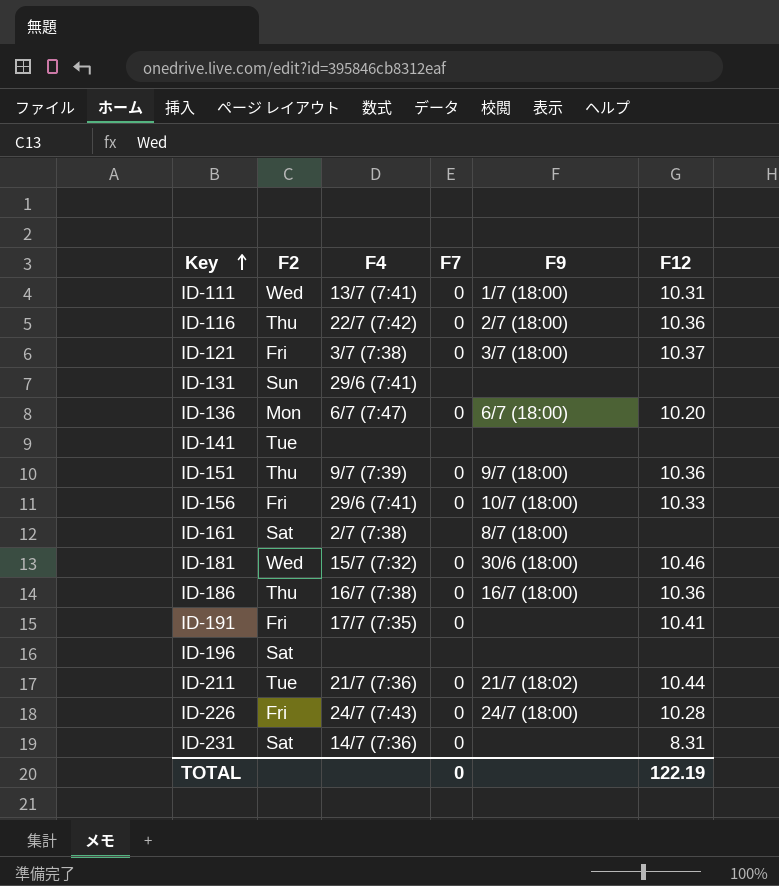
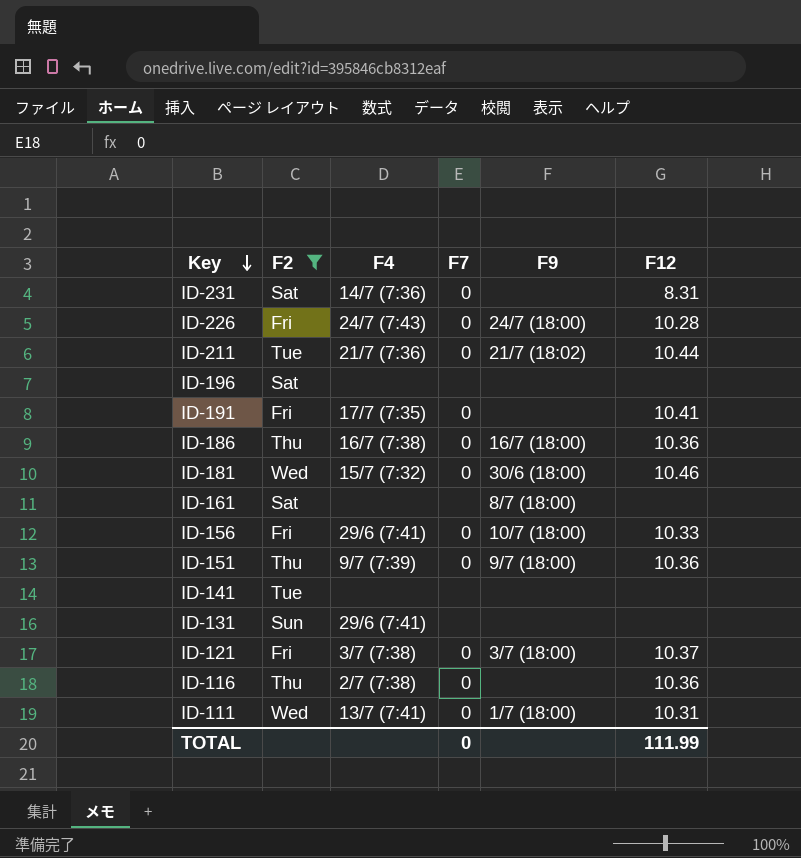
filter: none -> F2 != Mon
row order: Key ascending -> Key descending
ID-161 | F4: 2/7 (7:38) -> none
ID-116 | F4: 22/7 (7:42) -> 2/7 (7:38)
ID-116 | F9: 2/7 (18:00) -> none
TOTAL | F12: 122.19 -> 111.99

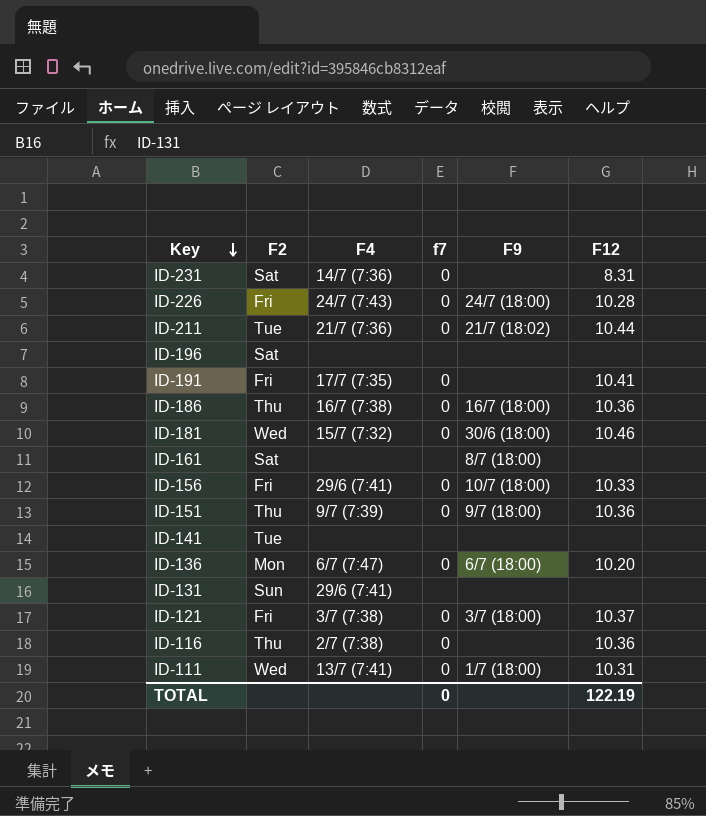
filter: F2 != Mon -> none
column name: F7 -> f7
TOTAL | F12: 111.99 -> 122.19

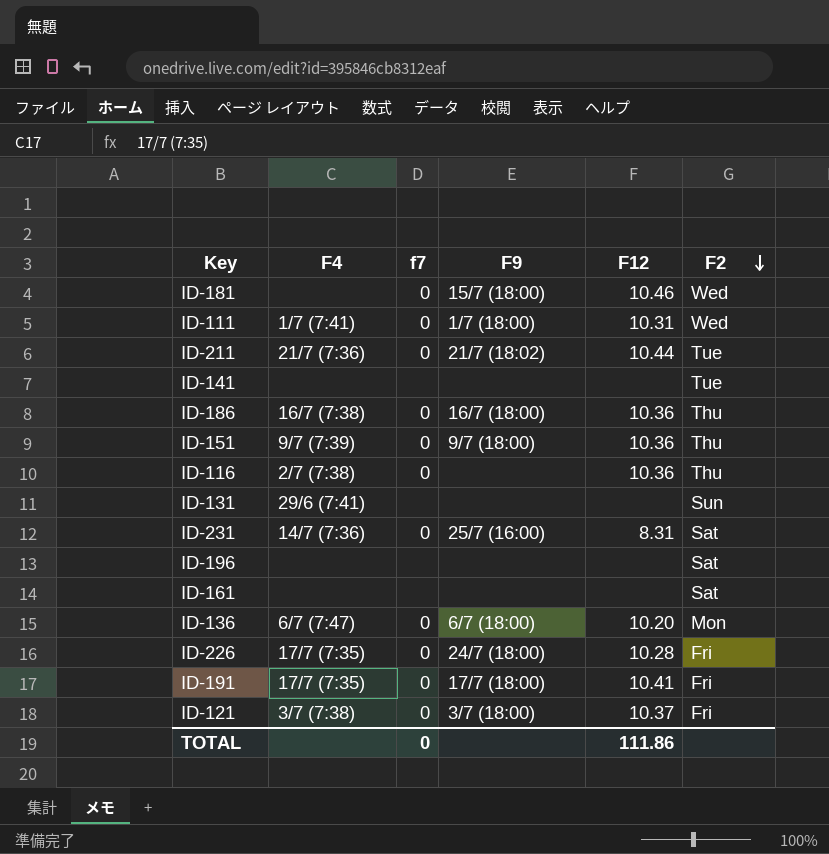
row order: Key descending -> F2 descending
column F2 | position: 2 -> 6
row ID-156: Fri | 29/6 (7:41) | 0 | 10/7 (18:00) | 10.33 -> none
ID-181 | F4: 15/7 (7:32) -> none
ID-181 | F9: 30/6 (18:00) -> 15/7 (18:00)
ID-111 | F4: 13/7 (7:41) -> 1/7 (7:41)
ID-231 | F9: none -> 25/7 (16:00)
ID-161 | F9: 8/7 (18:00) -> none
ID-226 | F4: 24/7 (7:43) -> 17/7 (7:35)
ID-191 | F9: none -> 17/7 (18:00)
TOTAL | F12: 122.19 -> 111.86

